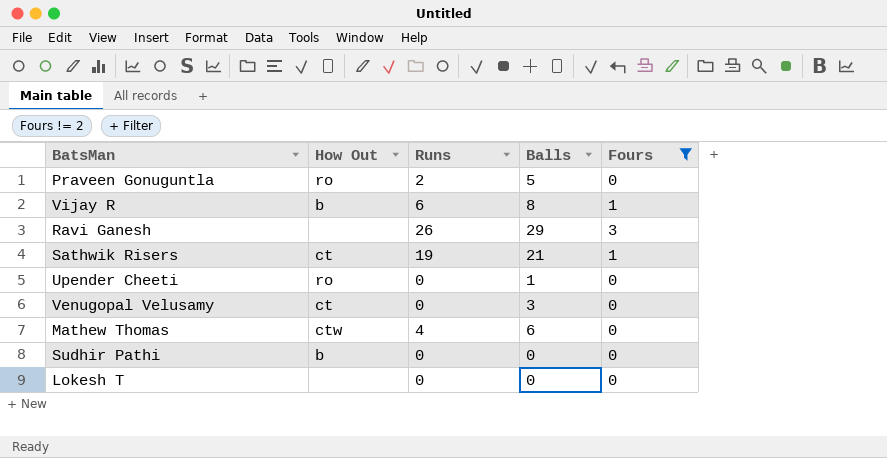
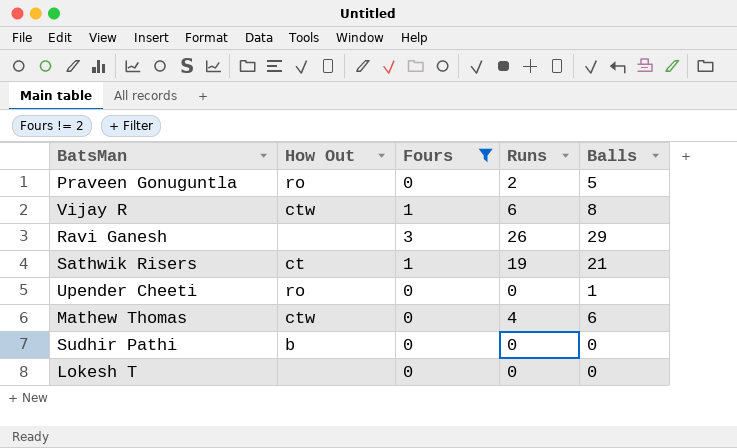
column Fours | position: 5 -> 3
row Venugopal Velusamy: ct | 0 | 3 | 0 -> none
Vijay R | How Out: b -> ctw

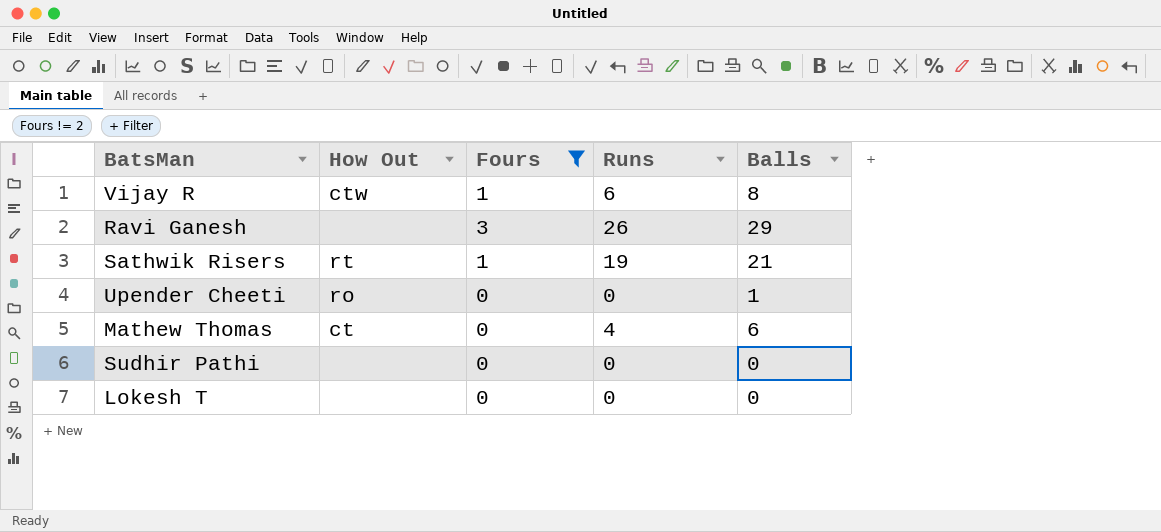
row Praveen Gonuguntla: ro | 0 | 2 | 5 -> none
Sathwik Risers | How Out: ct -> rt
Mathew Thomas | How Out: ctw -> ct
Sudhir Pathi | How Out: b -> none

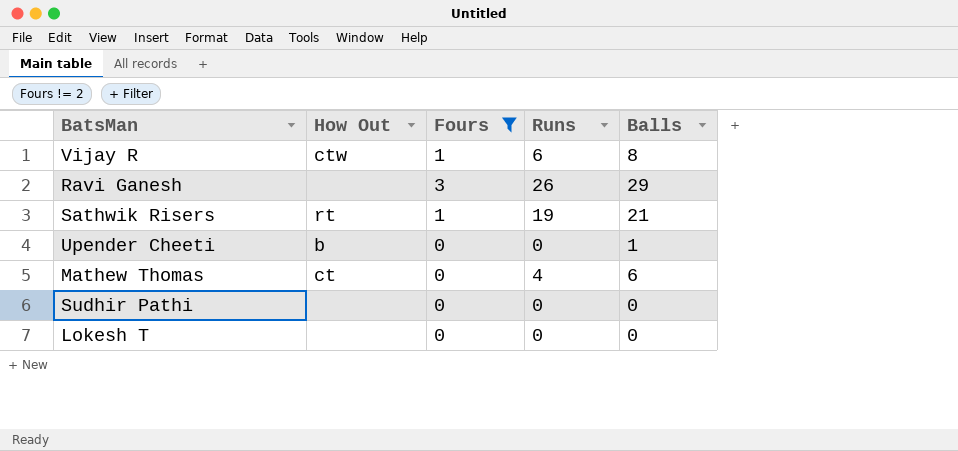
Upender Cheeti | How Out: ro -> b

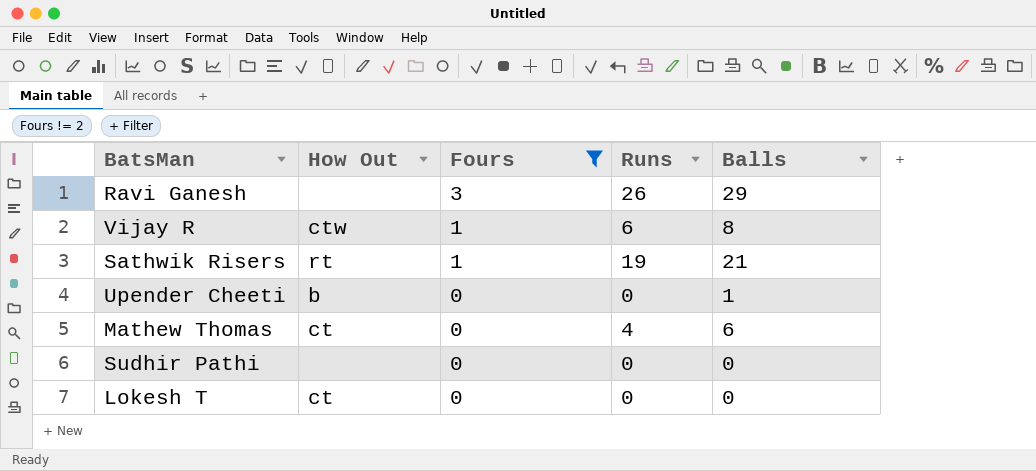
row order: none -> Fours descending
Lokesh T | How Out: none -> ct

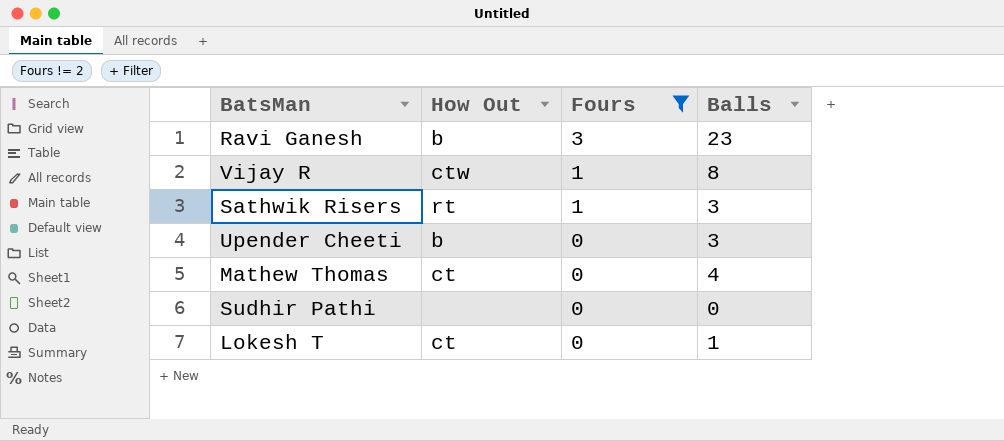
column Runs | position: 4 -> none
Ravi Ganesh | How Out: none -> b
Ravi Ganesh | Balls: 29 -> 23
Sathwik Risers | Balls: 21 -> 3
Upender Cheeti | Balls: 1 -> 3
Mathew Thomas | Balls: 6 -> 4
Lokesh T | Balls: 0 -> 1

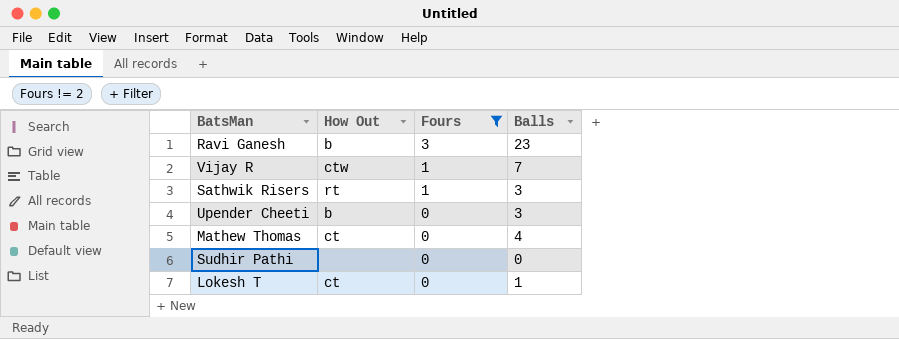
Vijay R | Balls: 8 -> 7

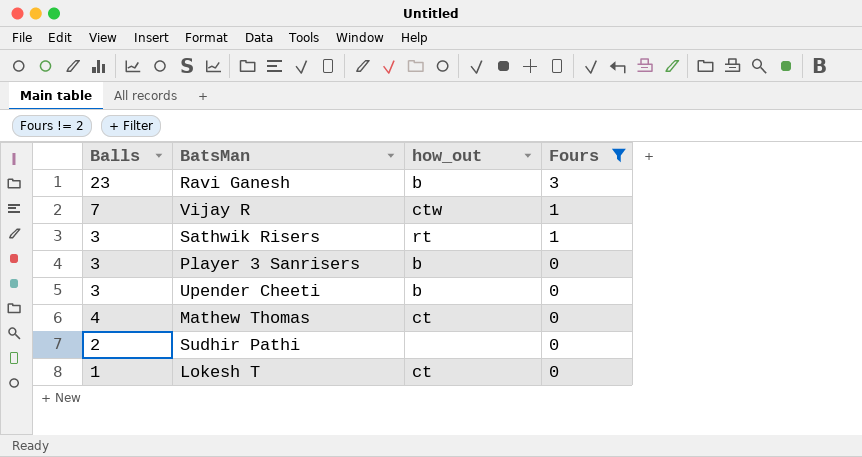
column Balls | position: 4 -> 1
column name: How Out -> how_out
row Player 3 Sanrisers: none -> 3 | b | 0
Sudhir Pathi | Balls: 0 -> 2

